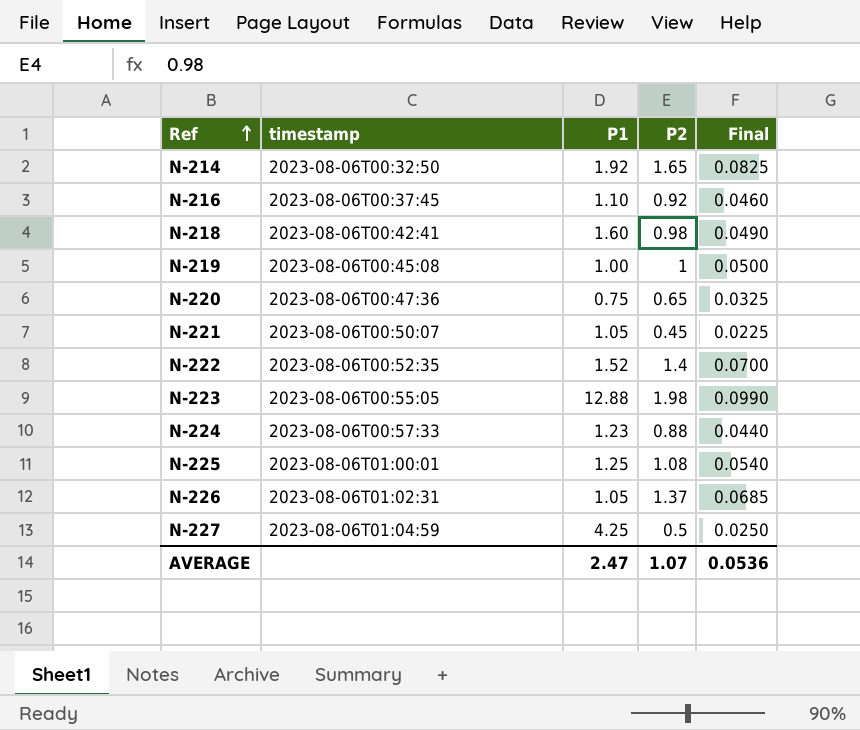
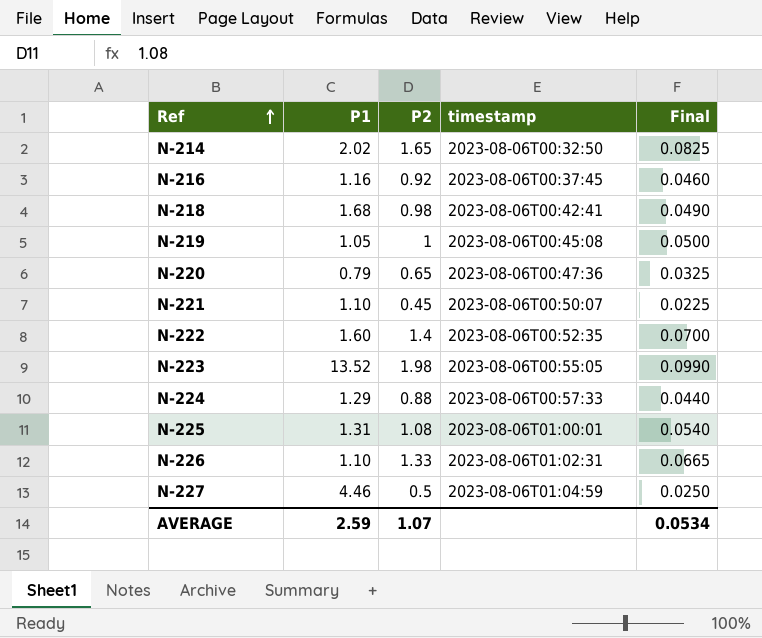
column timestamp | position: 2 -> 4
N-214 | P1: 1.92 -> 2.02
N-216 | P1: 1.10 -> 1.16
N-218 | P1: 1.60 -> 1.68
N-219 | P1: 1.00 -> 1.05
N-220 | P1: 0.75 -> 0.79
N-221 | P1: 1.05 -> 1.10
N-222 | P1: 1.52 -> 1.60
N-223 | P1: 12.88 -> 13.52
N-224 | P1: 1.23 -> 1.29
N-225 | P1: 1.25 -> 1.31
N-226 | P1: 1.05 -> 1.10
N-226 | P2: 1.37 -> 1.33
N-226 | Final: 0.0685 -> 0.0665
N-227 | P1: 4.25 -> 4.46
AVERAGE | P1: 2.47 -> 2.59
AVERAGE | Final: 0.0536 -> 0.0534

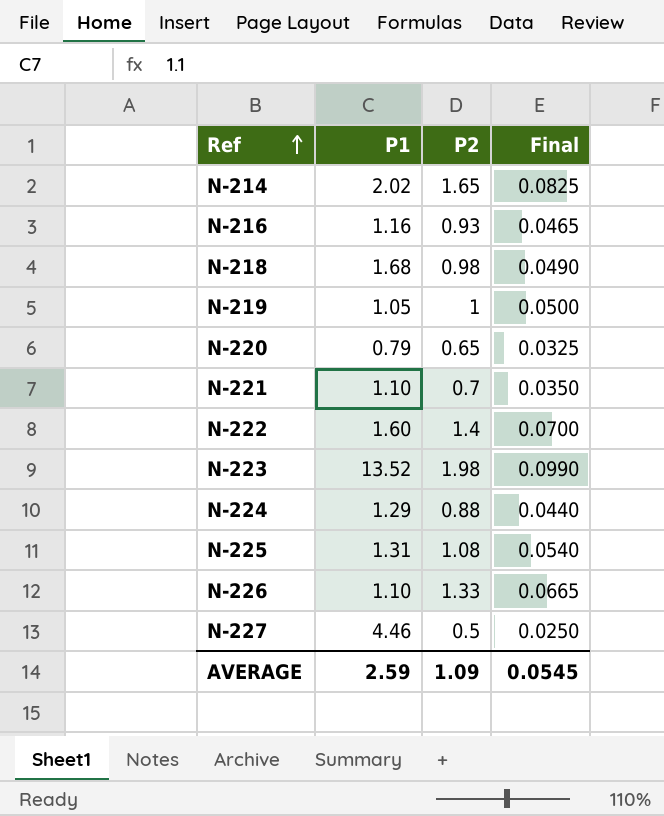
column timestamp | position: 4 -> none
N-216 | P2: 0.92 -> 0.93
N-216 | Final: 0.0460 -> 0.0465
N-221 | P2: 0.45 -> 0.7
N-221 | Final: 0.0225 -> 0.0350
AVERAGE | P2: 1.07 -> 1.09
AVERAGE | Final: 0.0534 -> 0.0545

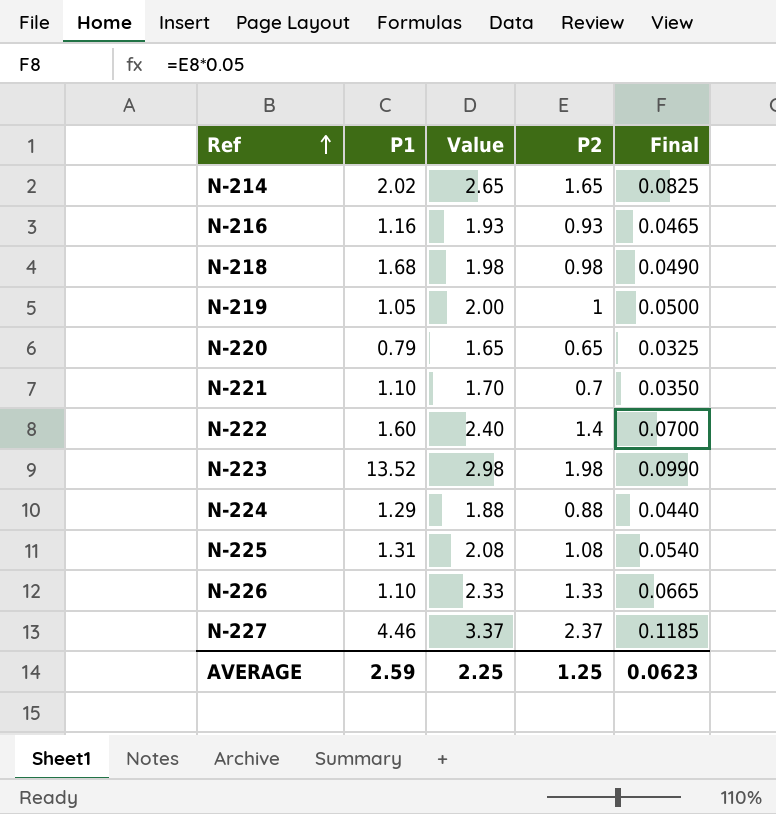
column Value | formula: none -> [P2] + 1
N-227 | P2: 0.5 -> 2.37
N-227 | Final: 0.0250 -> 0.1185
AVERAGE | P2: 1.09 -> 1.25
AVERAGE | Final: 0.0545 -> 0.0623

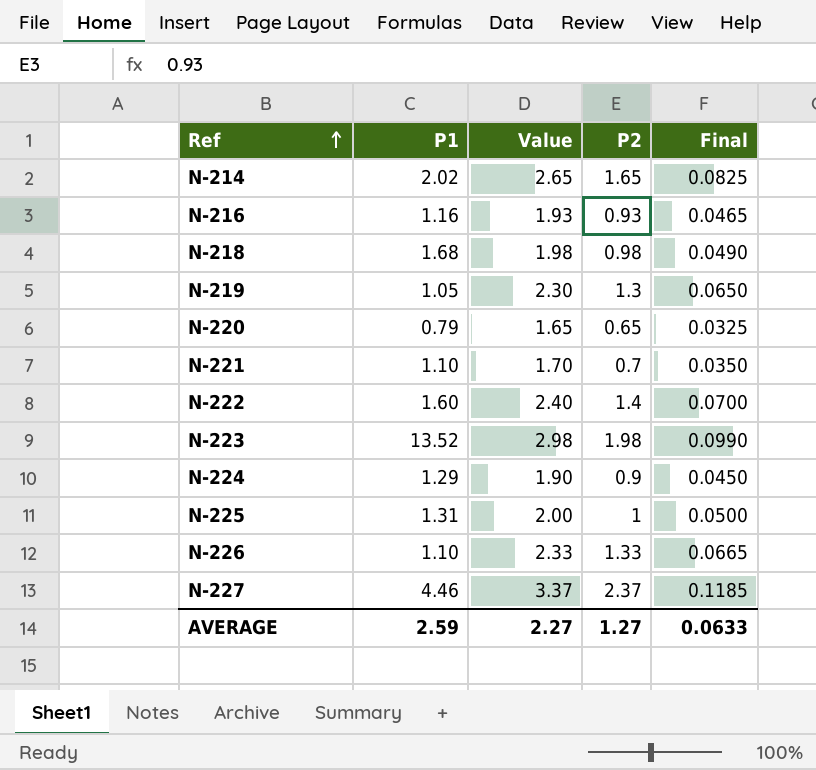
N-219 | Value: 2.00 -> 2.30
N-219 | P2: 1 -> 1.3
N-219 | Final: 0.0500 -> 0.0650
N-224 | Value: 1.88 -> 1.90
N-224 | P2: 0.88 -> 0.9
N-224 | Final: 0.0440 -> 0.0450
N-225 | Value: 2.08 -> 2.00
N-225 | P2: 1.08 -> 1
N-225 | Final: 0.0540 -> 0.0500
AVERAGE | Value: 2.25 -> 2.27
AVERAGE | P2: 1.25 -> 1.27
AVERAGE | Final: 0.0623 -> 0.0633

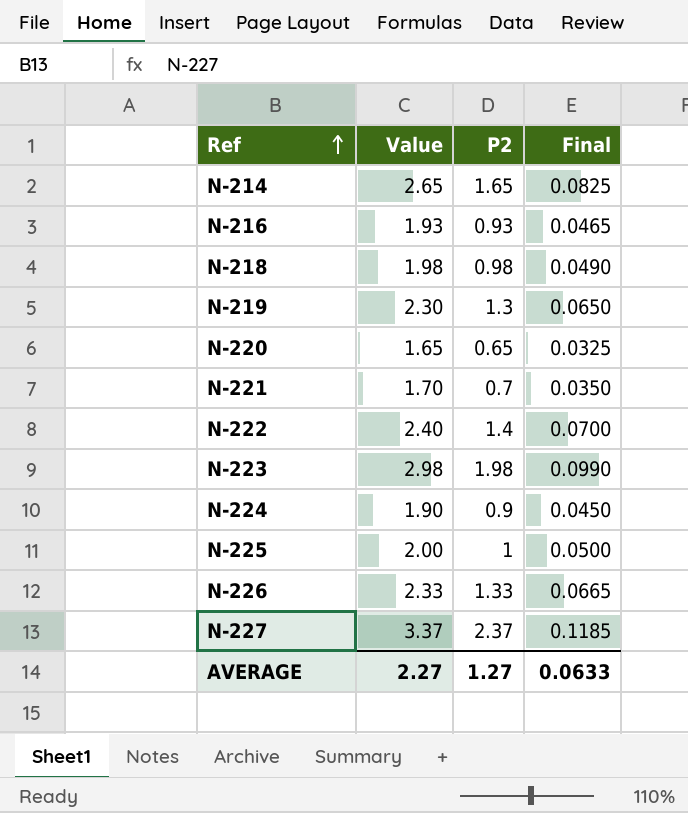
column P1 | position: 2 -> none

